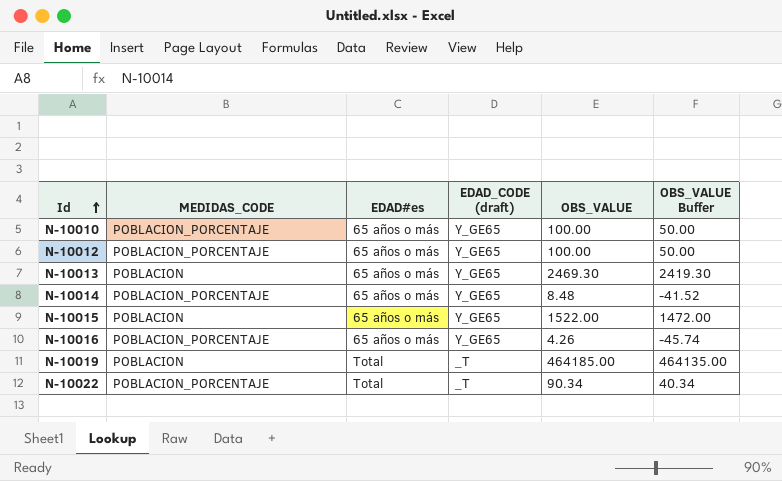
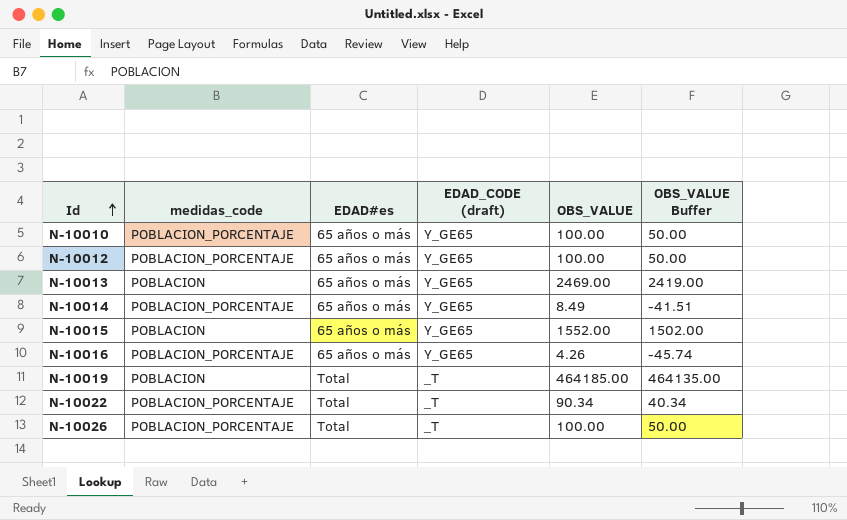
column name: MEDIDAS_CODE -> medidas_code
N-10013 | OBS_VALUE: 2469.30 -> 2469.00
N-10013 | OBS_VALUE Buffer: 2419.30 -> 2419.00
N-10014 | OBS_VALUE: 8.48 -> 8.49
N-10014 | OBS_VALUE Buffer: -41.52 -> -41.51
N-10015 | OBS_VALUE: 1522.00 -> 1552.00
N-10015 | OBS_VALUE Buffer: 1472.00 -> 1502.00
row N-10026: none -> POBLACION_PORCENTAJE | Total | _T | 100.00 | 50.00

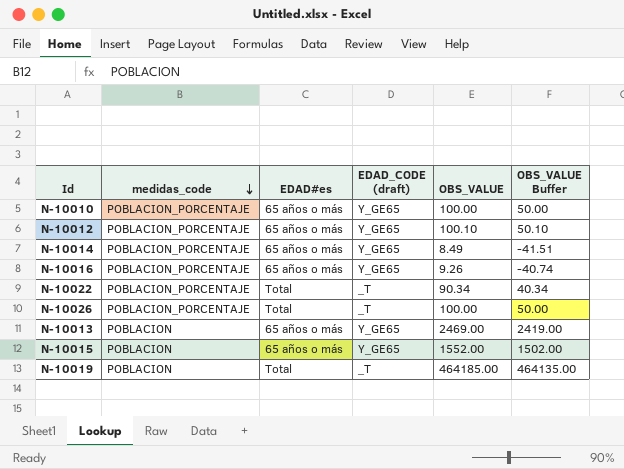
row order: Id ascending -> medidas_code descending
N-10012 | OBS_VALUE: 100.00 -> 100.10
N-10012 | OBS_VALUE Buffer: 50.00 -> 50.10
N-10016 | OBS_VALUE: 4.26 -> 9.26
N-10016 | OBS_VALUE Buffer: -45.74 -> -40.74

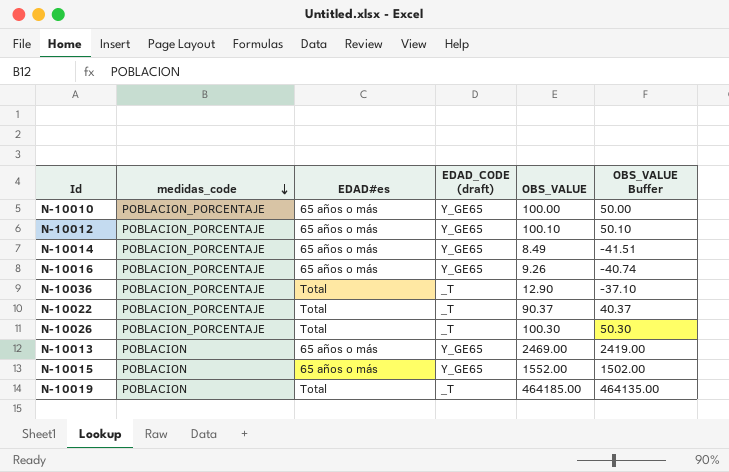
row N-10036: none -> POBLACION_PORCENTAJE | Total | _T | 12.90 | -37.10
N-10022 | OBS_VALUE: 90.34 -> 90.37
N-10022 | OBS_VALUE Buffer: 40.34 -> 40.37
N-10026 | OBS_VALUE: 100.00 -> 100.30
N-10026 | OBS_VALUE Buffer: 50.00 -> 50.30

